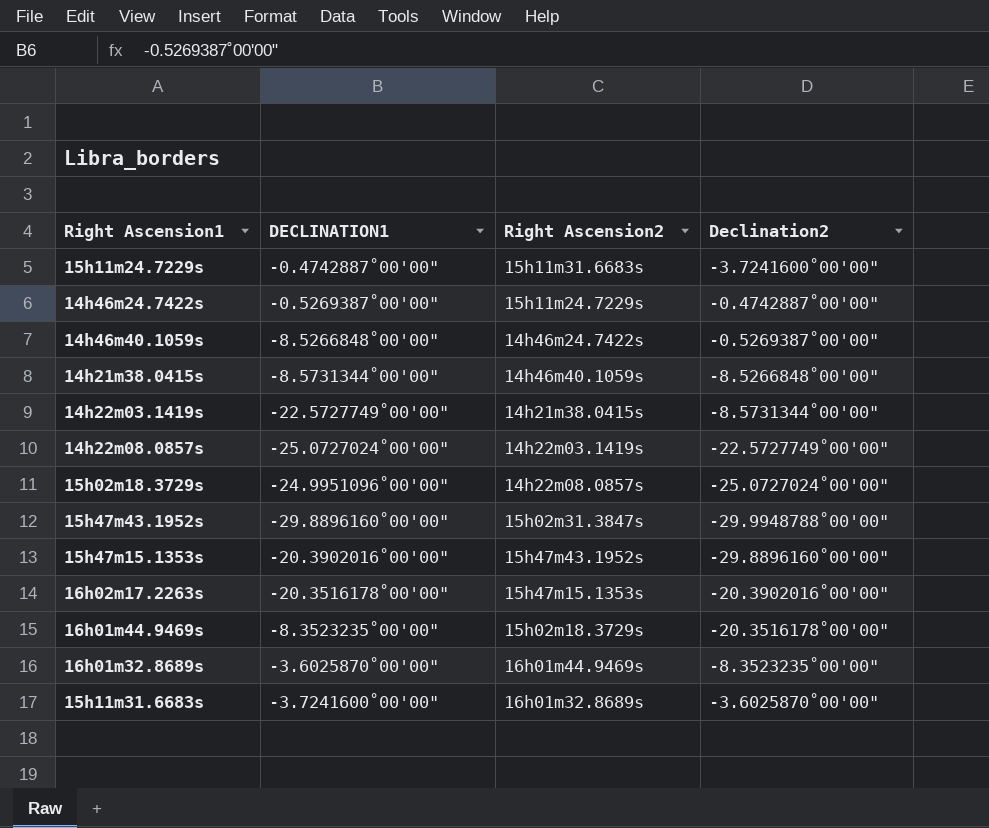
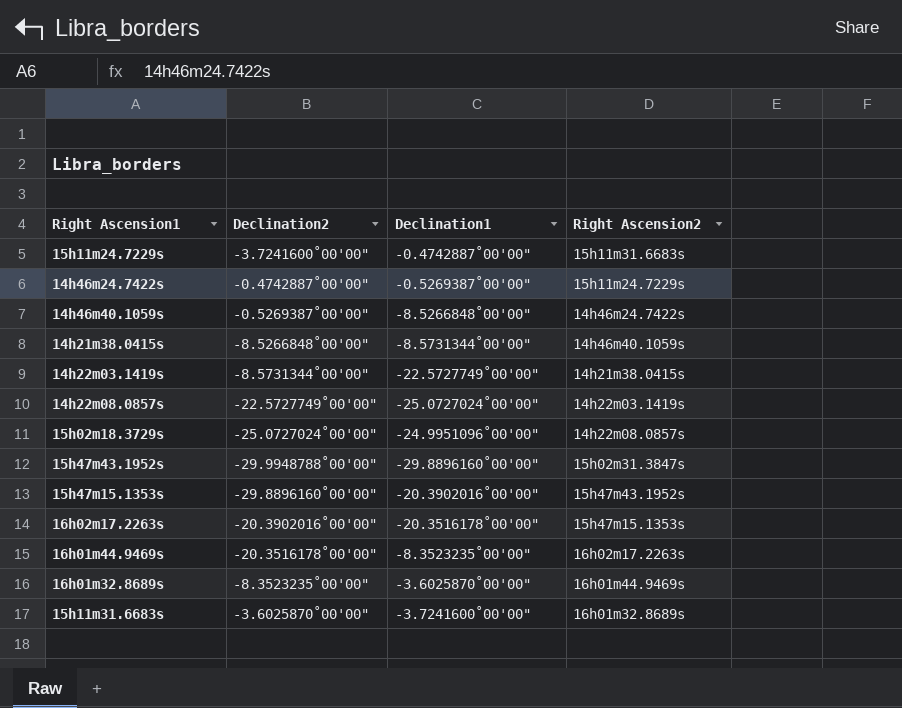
column Declination2 | position: 4 -> 2
column name: DECLINATION1 -> Declination1
16h01m44.9469s | Right Ascension2: 15h02m18.3729s -> 16h02m17.2263s

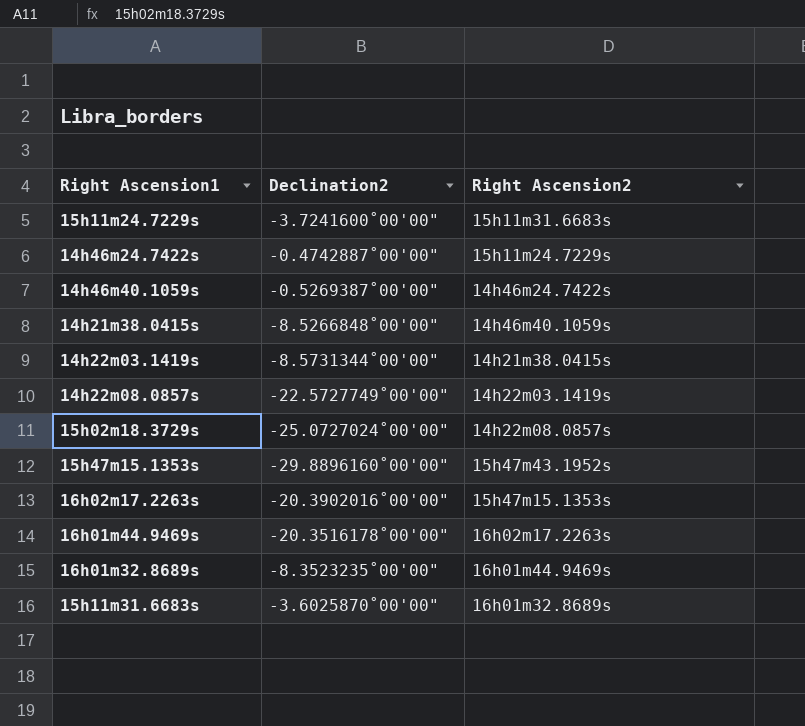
column Declination1 | position: 3 -> none
row 15h47m43.1952s: -29.9948788˚00'00" | -29.8896160˚00'00" | 15h02m31.3847s -> none

